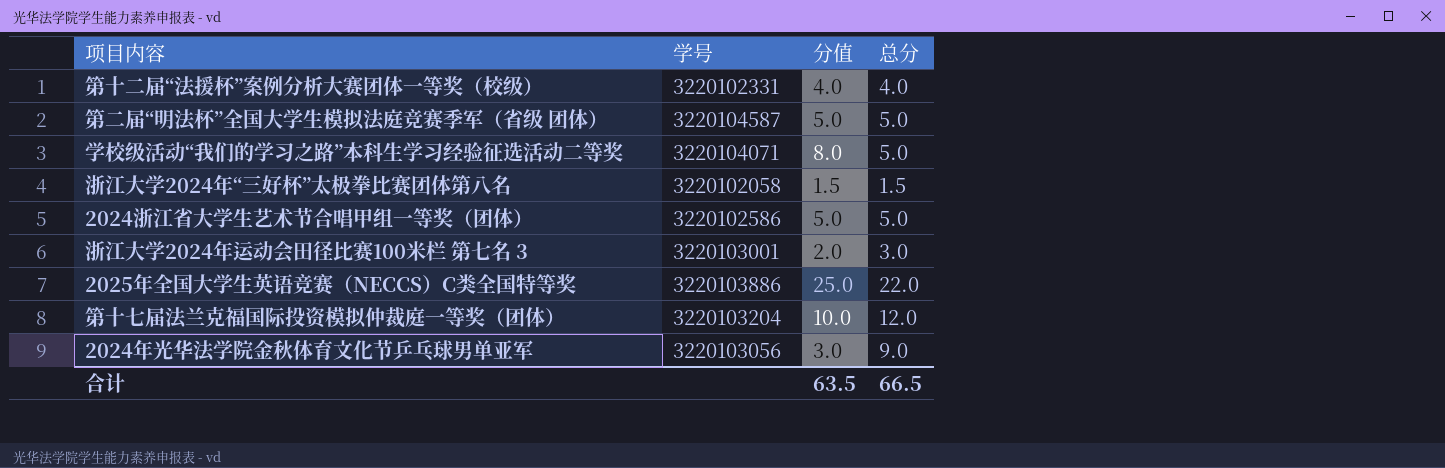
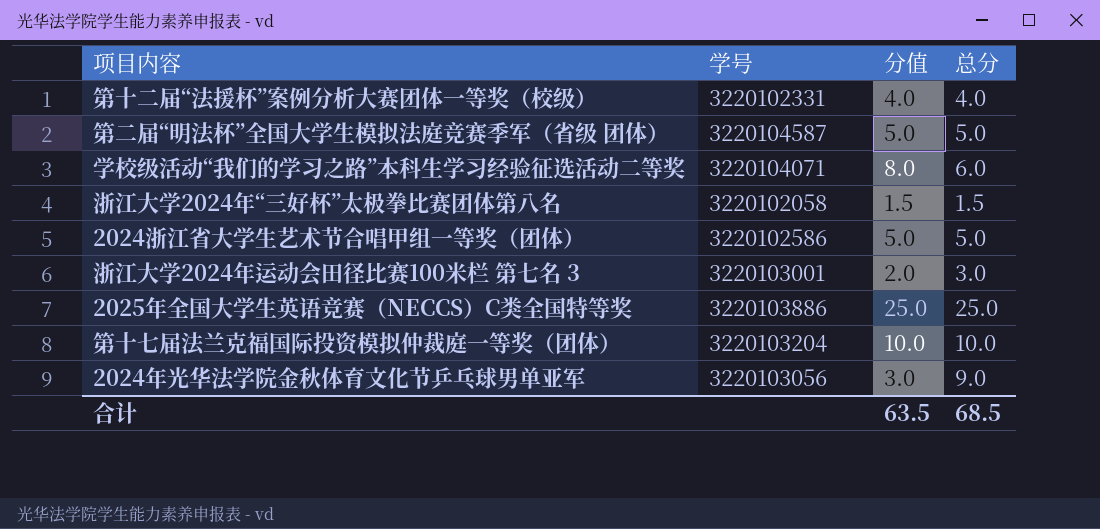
学校级活动“我们的学习之路”本科生学习经验征选活动二等奖 | 总分: 5.0 -> 6.0
2025年全国大学生英语竞赛（NECCS）C类全国特等奖 | 总分: 22.0 -> 25.0
第十七届法兰克福国际投资模拟仲裁庭一等奖（团体） | 总分: 12.0 -> 10.0
合计 | 总分: 66.5 -> 68.5

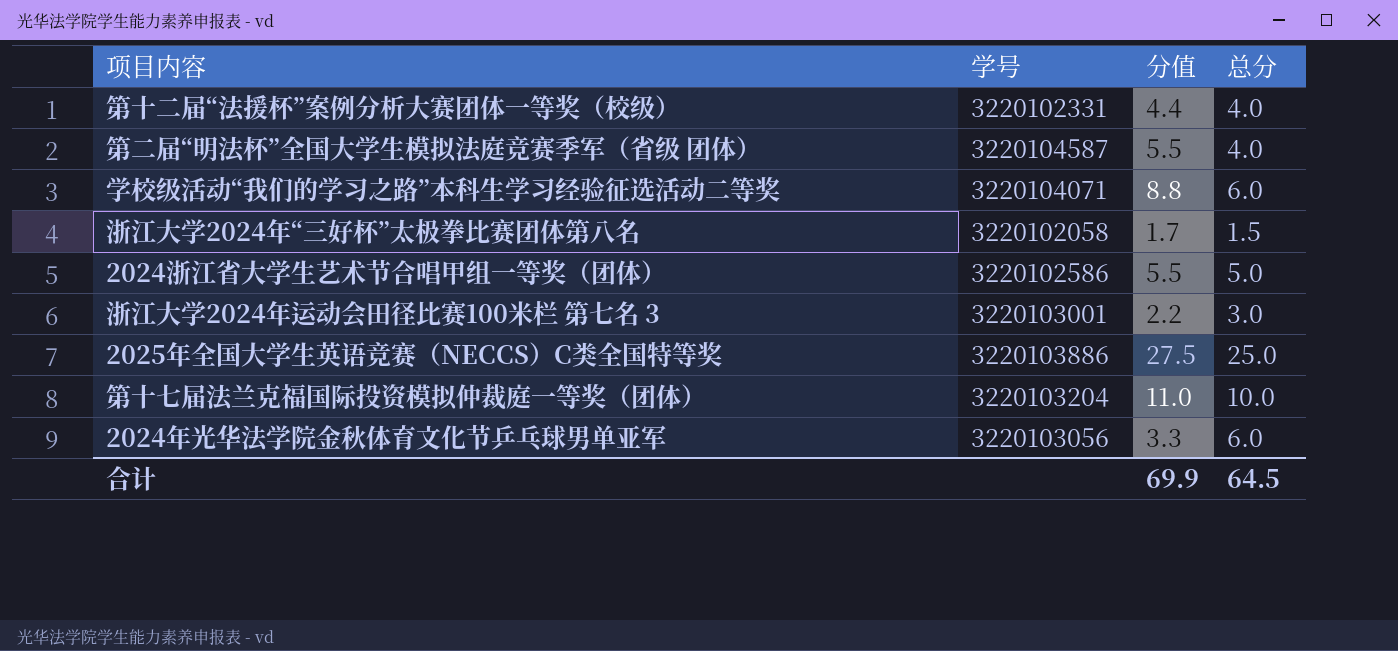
第十二届“法援杯”案例分析大赛团体一等奖（校级） | 分值: 4.0 -> 4.4
第二届“明法杯”全国大学生模拟法庭竞赛季军（省级 团体） | 分值: 5.0 -> 5.5
第二届“明法杯”全国大学生模拟法庭竞赛季军（省级 团体） | 总分: 5.0 -> 4.0
学校级活动“我们的学习之路”本科生学习经验征选活动二等奖 | 分值: 8.0 -> 8.8
浙江大学2024年“三好杯”太极拳比赛团体第八名 | 分值: 1.5 -> 1.7
2024浙江省大学生艺术节合唱甲组一等奖（团体） | 分值: 5.0 -> 5.5
浙江大学2024年运动会田径比赛100米栏 第七名 3 | 分值: 2.0 -> 2.2
2025年全国大学生英语竞赛（NECCS）C类全国特等奖 | 分值: 25.0 -> 27.5
第十七届法兰克福国际投资模拟仲裁庭一等奖（团体） | 分值: 10.0 -> 11.0
2024年光华法学院金秋体育文化节乒乓球男单亚军 | 分值: 3.0 -> 3.3
2024年光华法学院金秋体育文化节乒乓球男单亚军 | 总分: 9.0 -> 6.0
合计 | 分值: 63.5 -> 69.9
合计 | 总分: 68.5 -> 64.5

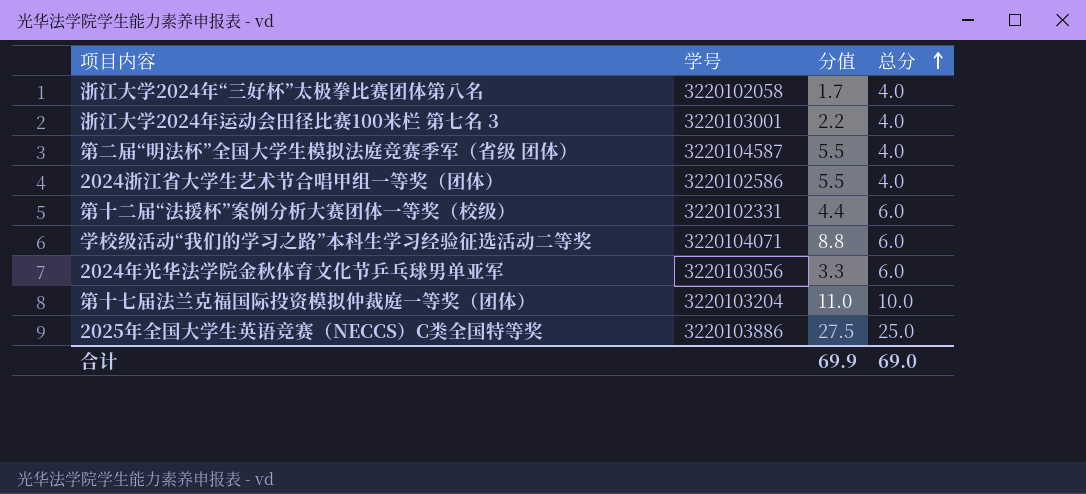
row order: none -> 总分 ascending
浙江大学2024年“三好杯”太极拳比赛团体第八名 | 总分: 1.5 -> 4.0
浙江大学2024年运动会田径比赛100米栏 第七名 3 | 总分: 3.0 -> 4.0
2024浙江省大学生艺术节合唱甲组一等奖（团体） | 总分: 5.0 -> 4.0
第十二届“法援杯”案例分析大赛团体一等奖（校级） | 总分: 4.0 -> 6.0
合计 | 总分: 64.5 -> 69.0

